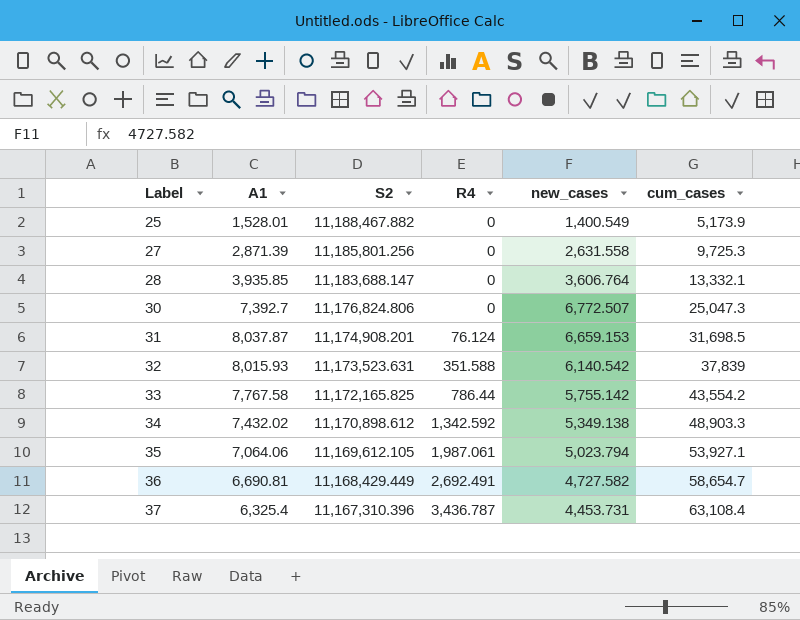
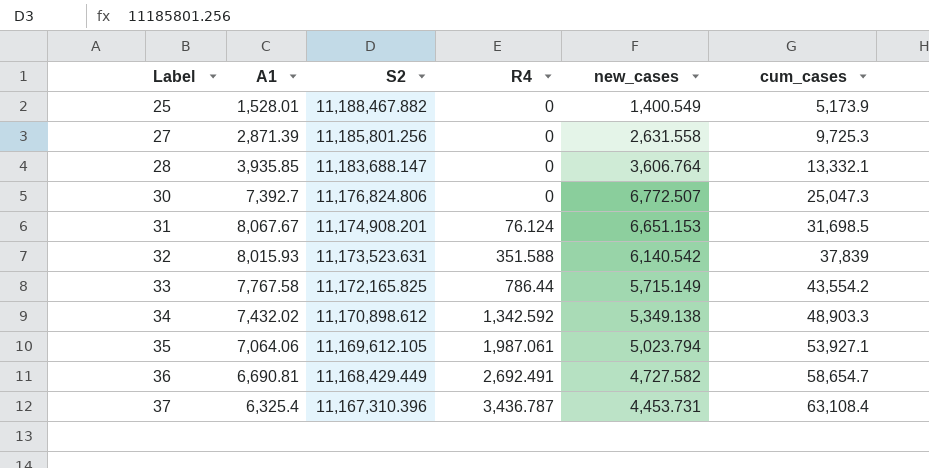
31 | A1: 8,037.87 -> 8,067.67
31 | new_cases: 6,659.153 -> 6,651.153
33 | new_cases: 5,755.142 -> 5,715.149

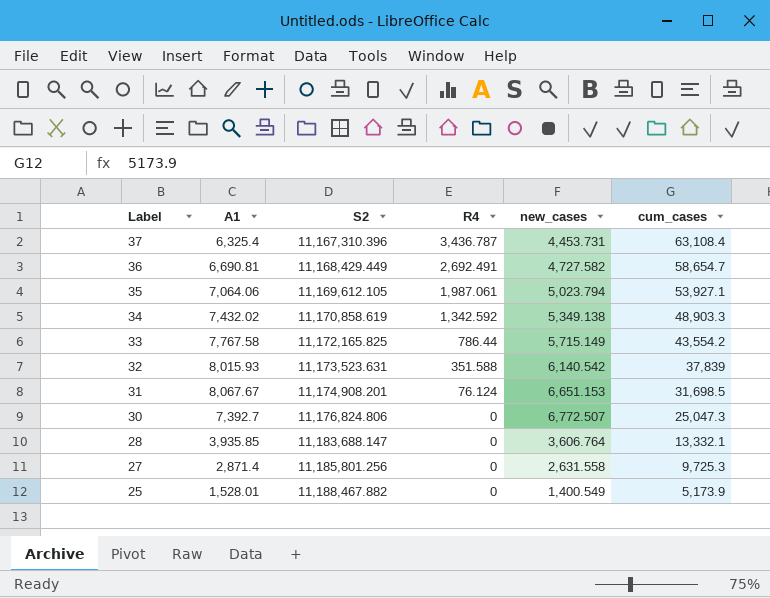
row order: Label ascending -> Label descending
34 | S2: 11,170,898.612 -> 11,170,858.619
27 | A1: 2,871.39 -> 2,871.4

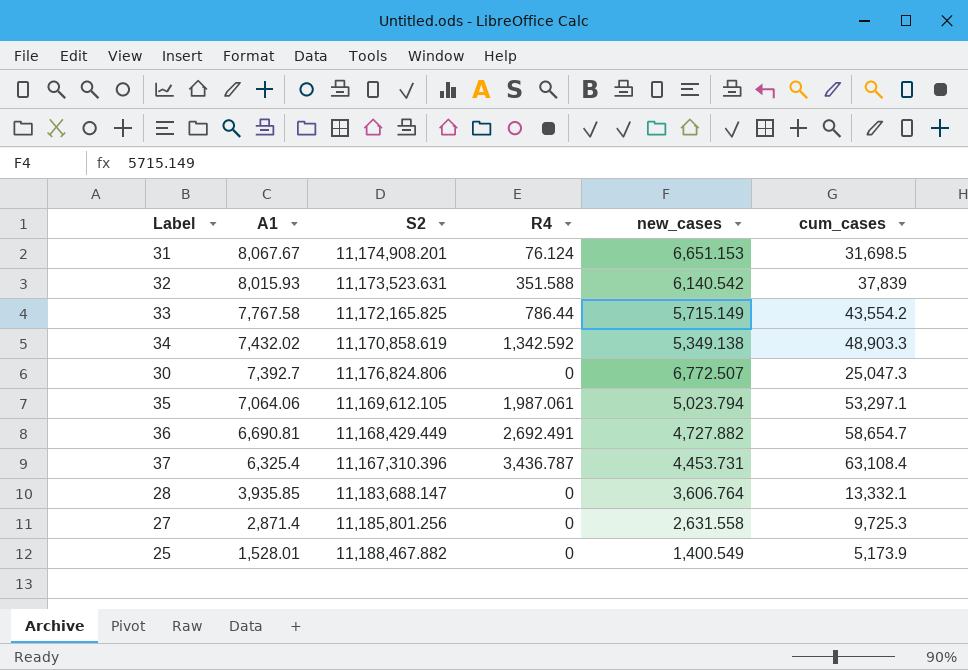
row order: Label descending -> A1 descending
35 | cum_cases: 53,927.1 -> 53,297.1
36 | new_cases: 4,727.582 -> 4,727.882

